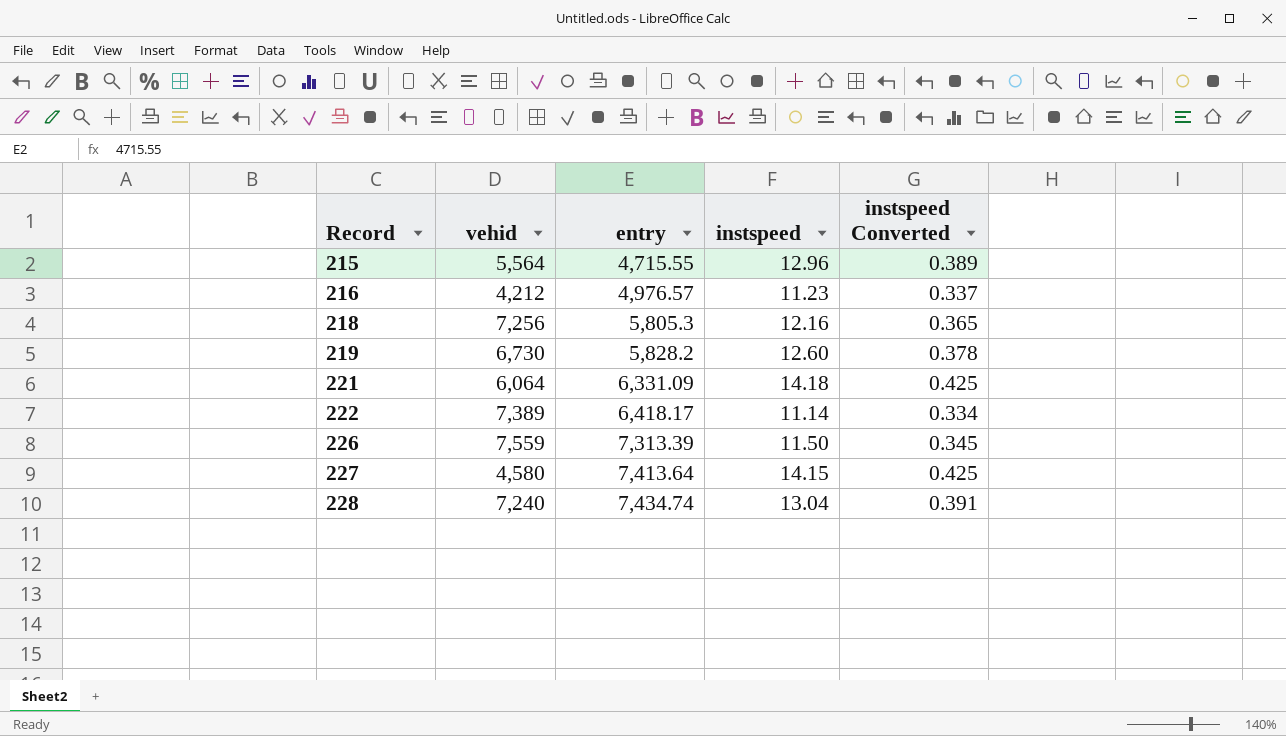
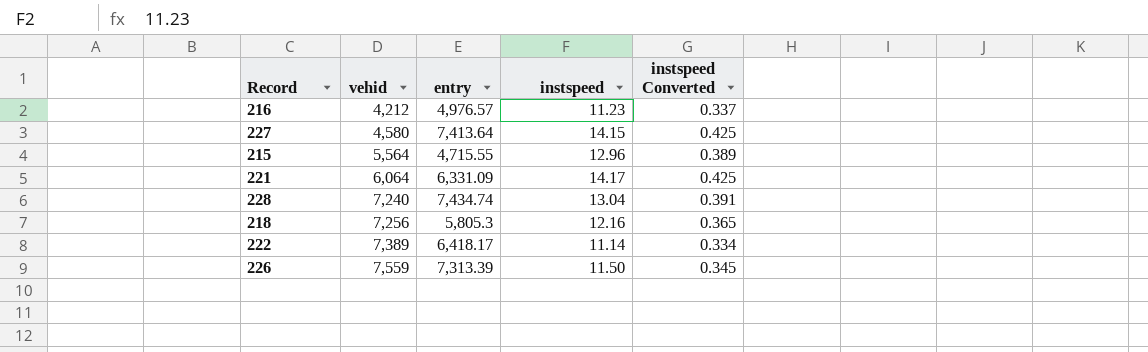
row order: Record ascending -> vehid ascending
row 219: 6,730 | 5,828.2 | 12.60 | 0.378 -> none
221 | instspeed: 14.18 -> 14.17

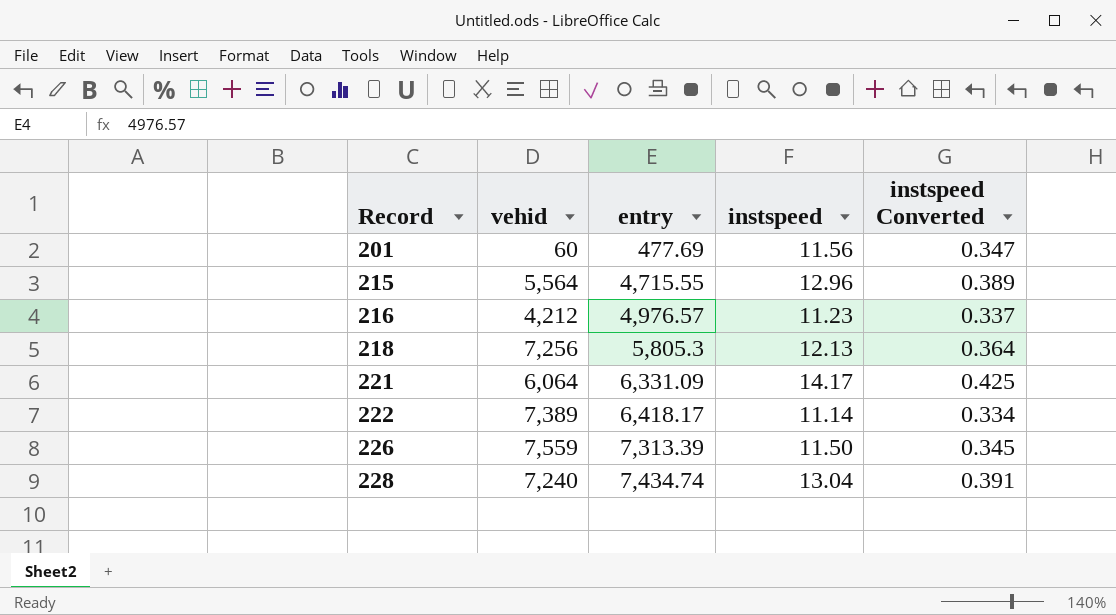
row order: vehid ascending -> Record ascending
row 227: 4,580 | 7,413.64 | 14.15 | 0.425 -> none
row 201: none -> 60 | 477.69 | 11.56 | 0.347
218 | instspeed: 12.16 -> 12.13
218 | instspeed Converted: 0.365 -> 0.364

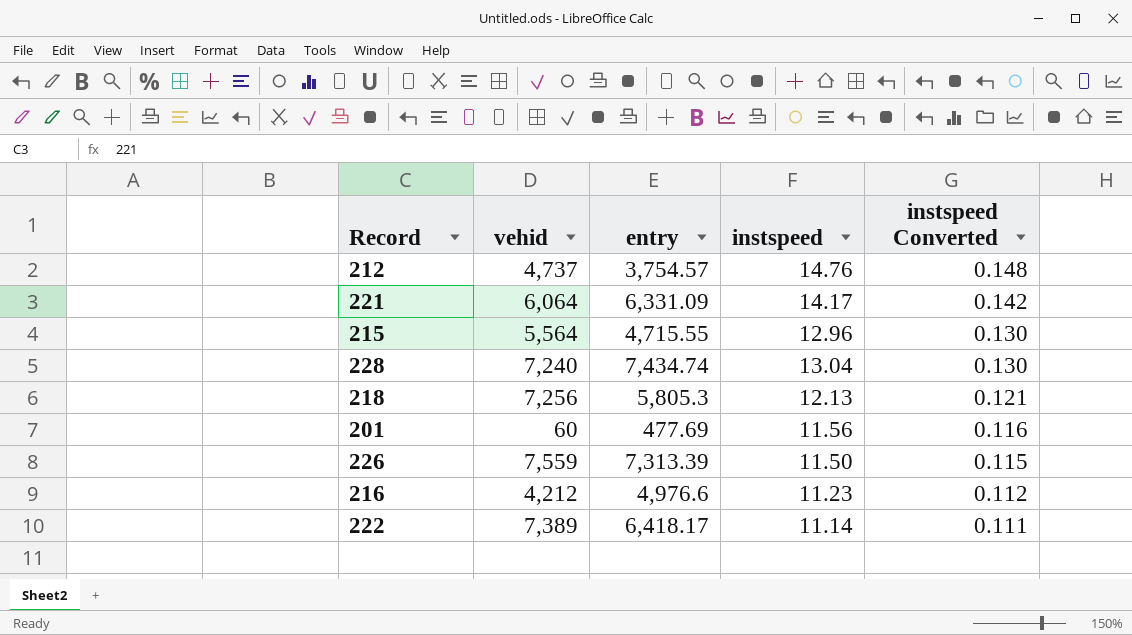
row order: Record ascending -> instspeed Converted descending
column instspeed Converted | formula: [instspeed] * 0.03 -> [instspeed] * 0.01
row 212: none -> 4,737 | 3,754.57 | 14.76 | 0.148
216 | entry: 4,976.57 -> 4,976.6

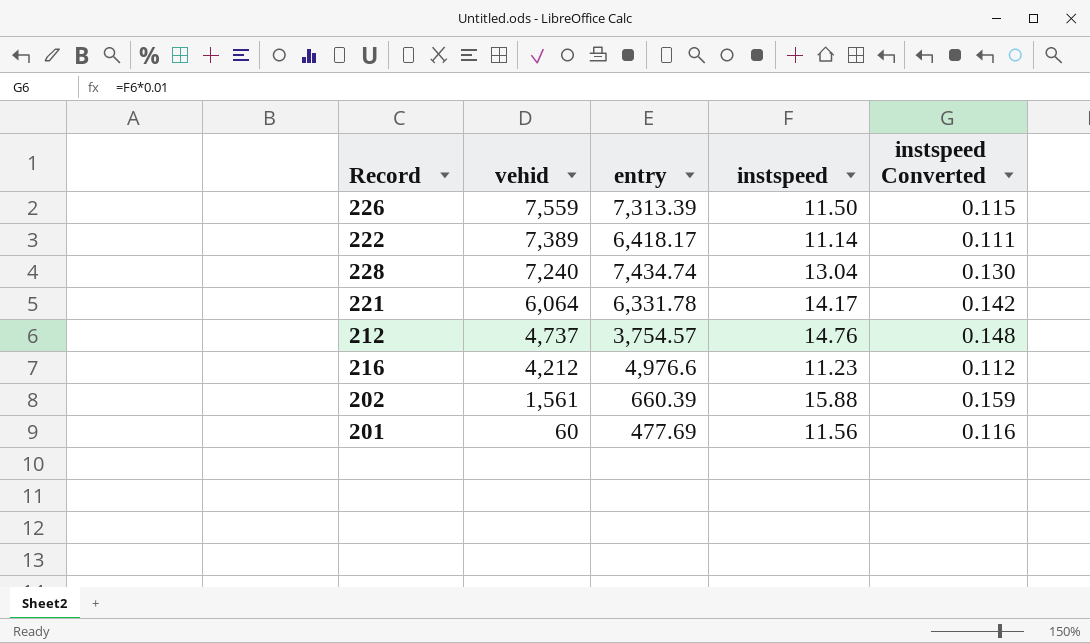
row order: instspeed Converted descending -> vehid descending
row 215: 5,564 | 4,715.55 | 12.96 | 0.130 -> none
row 218: 7,256 | 5,805.3 | 12.13 | 0.121 -> none
221 | entry: 6,331.09 -> 6,331.78
row 202: none -> 1,561 | 660.39 | 15.88 | 0.159

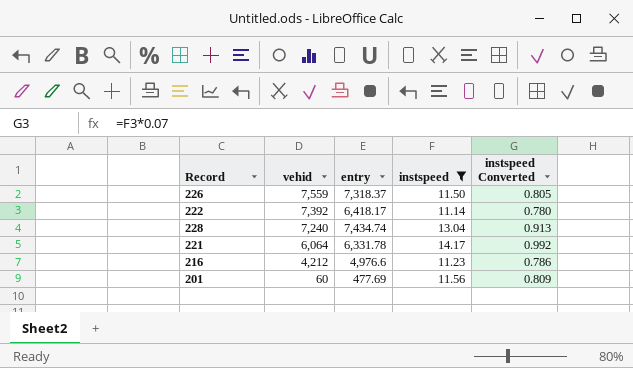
filter: none -> instspeed <= 14.17
column instspeed Converted | formula: [instspeed] * 0.01 -> [instspeed] * 0.07
226 | entry: 7,313.39 -> 7,318.37
222 | vehid: 7,389 -> 7,392

